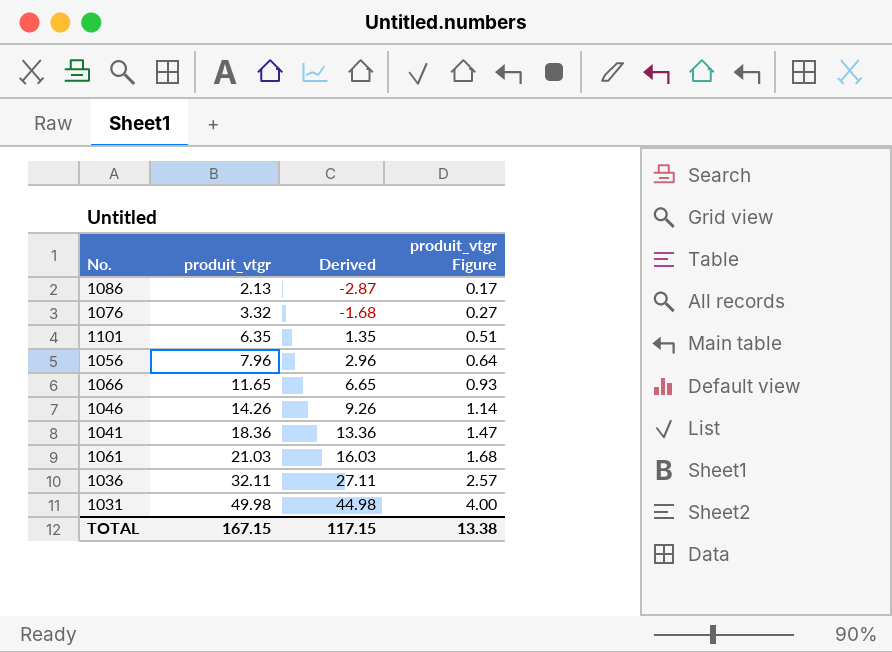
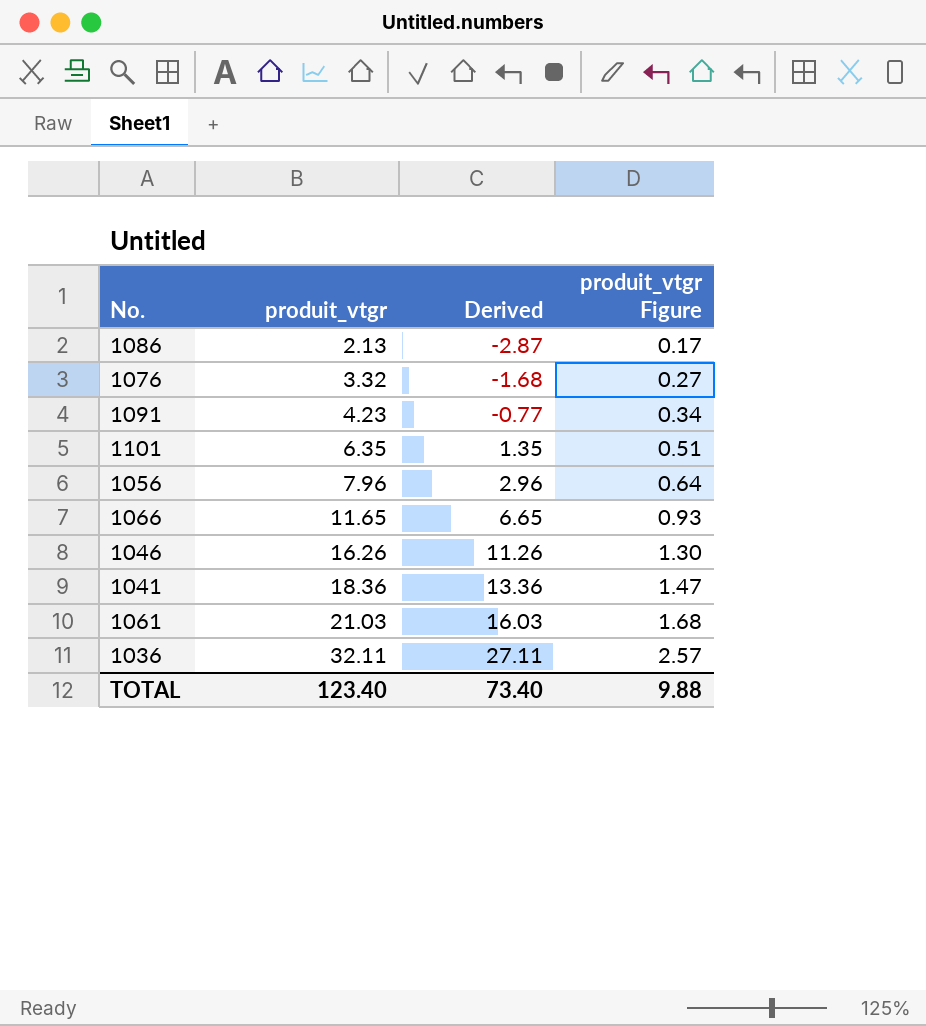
row 1031: 49.98 | 44.98 | 4.00 -> none
row 1091: none -> 4.23 | -0.77 | 0.34
1046 | produit_vtgr: 14.26 -> 16.26
1046 | Derived: 9.26 -> 11.26
1046 | produit_vtgr Figure: 1.14 -> 1.30
TOTAL | produit_vtgr: 167.15 -> 123.40
TOTAL | Derived: 117.15 -> 73.40
TOTAL | produit_vtgr Figure: 13.38 -> 9.88

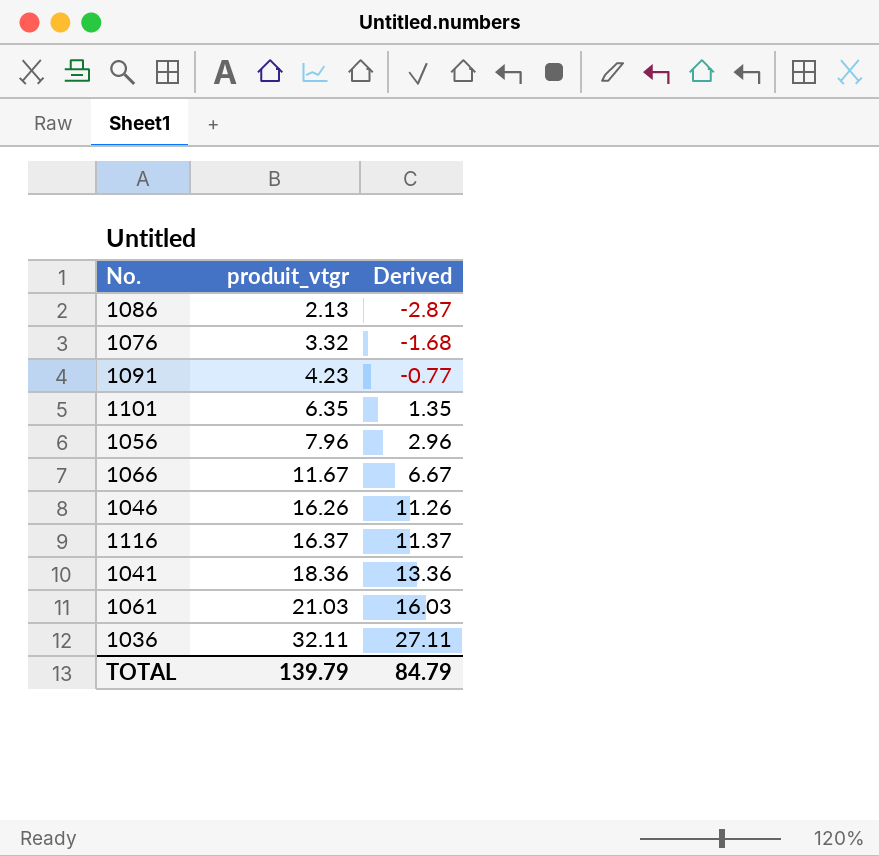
column produit_vtgr Figure | formula: [produit_vtgr] * 0.08 -> none
1066 | produit_vtgr: 11.65 -> 11.67
1066 | Derived: 6.65 -> 6.67
row 1116: none -> 16.37 | 11.37
TOTAL | produit_vtgr: 123.40 -> 139.79
TOTAL | Derived: 73.40 -> 84.79

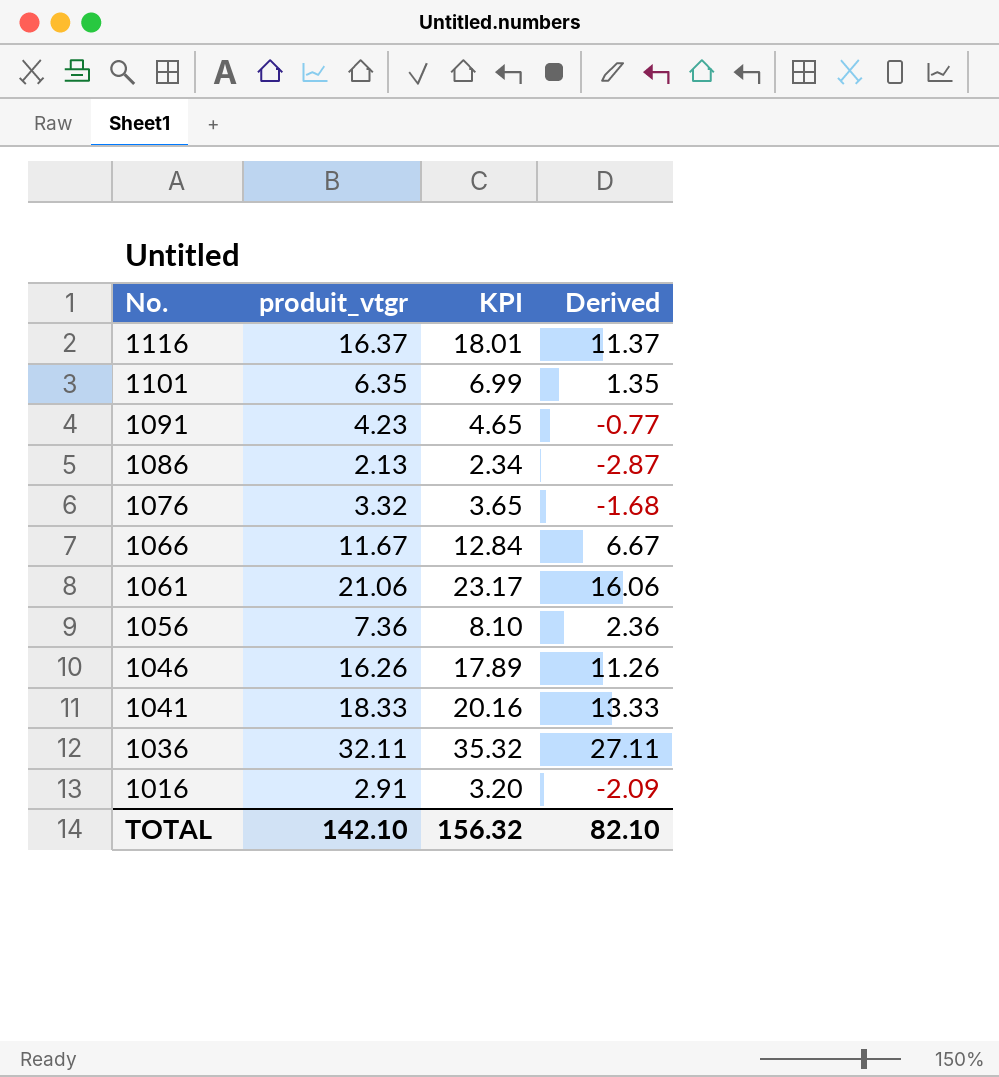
row order: produit_vtgr ascending -> No. descending
column KPI | formula: none -> [produit_vtgr] * 1.1
1061 | produit_vtgr: 21.03 -> 21.06
1061 | Derived: 16.03 -> 16.06
1056 | produit_vtgr: 7.96 -> 7.36
1056 | Derived: 2.96 -> 2.36
1041 | produit_vtgr: 18.36 -> 18.33
1041 | Derived: 13.36 -> 13.33
row 1016: none -> 2.91 | 3.20 | -2.09
TOTAL | produit_vtgr: 139.79 -> 142.10
TOTAL | Derived: 84.79 -> 82.10

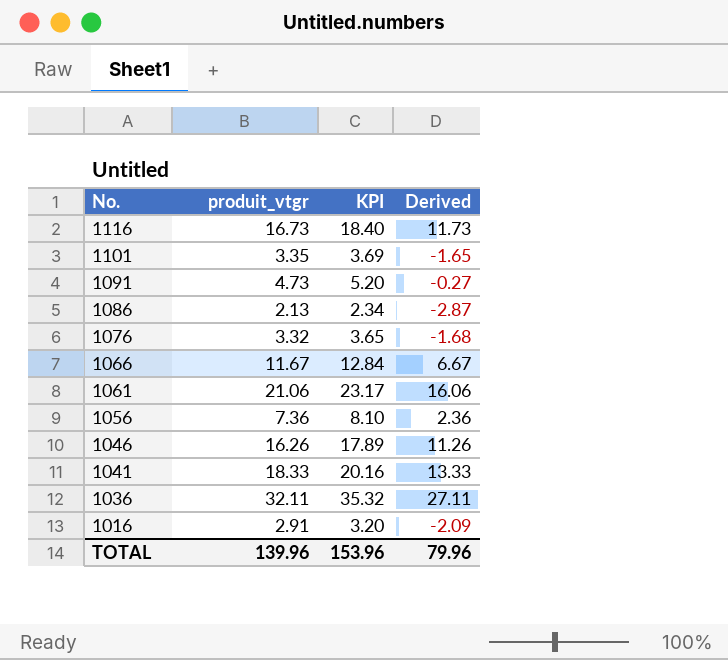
1116 | produit_vtgr: 16.37 -> 16.73
1116 | KPI: 18.01 -> 18.40
1116 | Derived: 11.37 -> 11.73
1101 | produit_vtgr: 6.35 -> 3.35
1101 | KPI: 6.99 -> 3.69
1101 | Derived: 1.35 -> -1.65
1091 | produit_vtgr: 4.23 -> 4.73
1091 | KPI: 4.65 -> 5.20
1091 | Derived: -0.77 -> -0.27
TOTAL | produit_vtgr: 142.10 -> 139.96
TOTAL | KPI: 156.32 -> 153.96
TOTAL | Derived: 82.10 -> 79.96

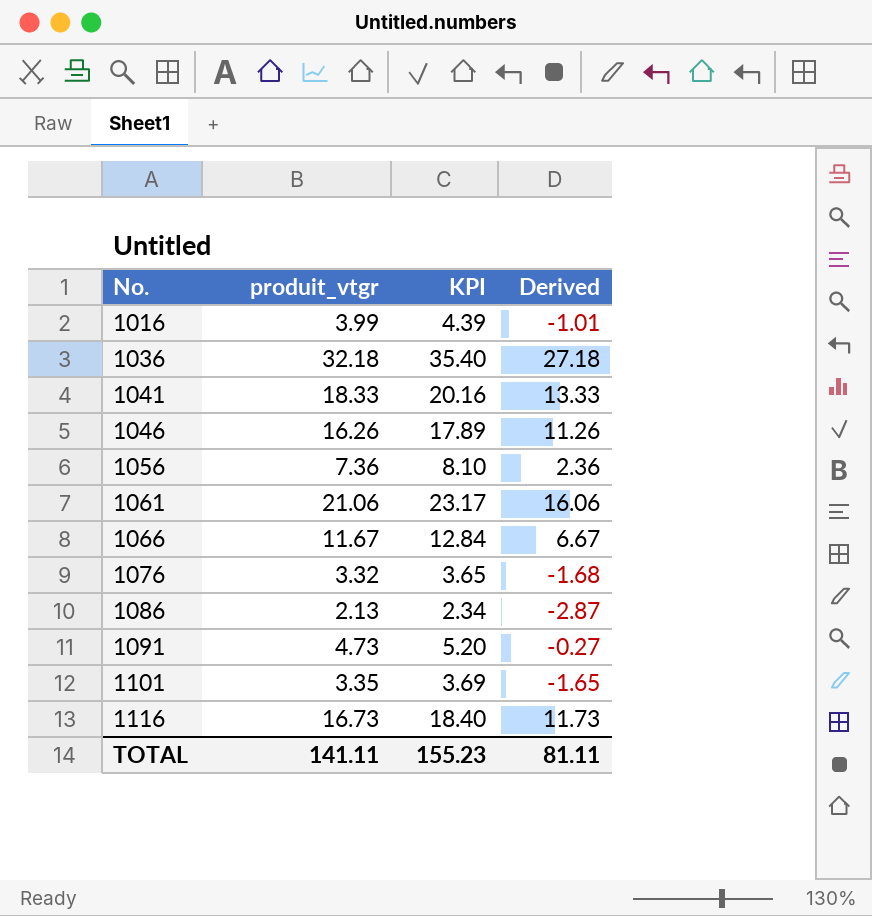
row order: No. descending -> No. ascending
1016 | produit_vtgr: 2.91 -> 3.99
1016 | KPI: 3.20 -> 4.39
1016 | Derived: -2.09 -> -1.01
1036 | produit_vtgr: 32.11 -> 32.18
1036 | KPI: 35.32 -> 35.40
1036 | Derived: 27.11 -> 27.18
TOTAL | produit_vtgr: 139.96 -> 141.11
TOTAL | KPI: 153.96 -> 155.23
TOTAL | Derived: 79.96 -> 81.11

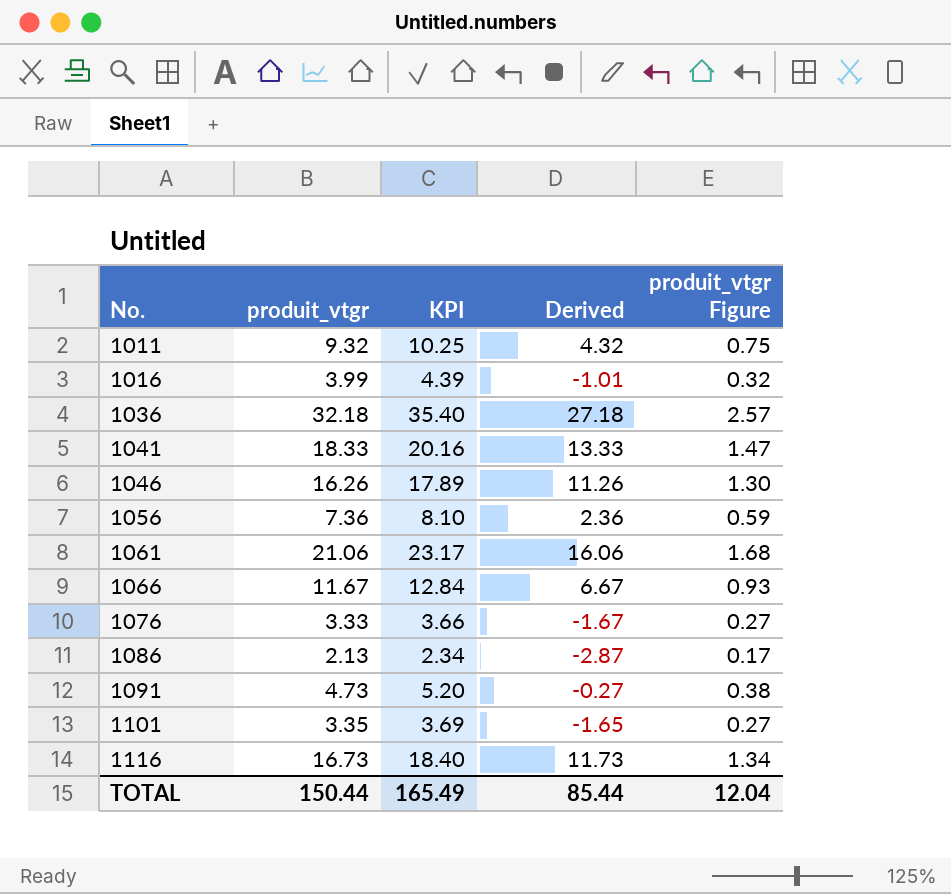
column produit_vtgr Figure | formula: none -> [produit_vtgr] * 0.08
row 1011: none -> 9.32 | 10.25 | 4.32 | 0.75
1076 | produit_vtgr: 3.32 -> 3.33
1076 | KPI: 3.65 -> 3.66
1076 | Derived: -1.68 -> -1.67
TOTAL | produit_vtgr: 141.11 -> 150.44
TOTAL | KPI: 155.23 -> 165.49
TOTAL | Derived: 81.11 -> 85.44

